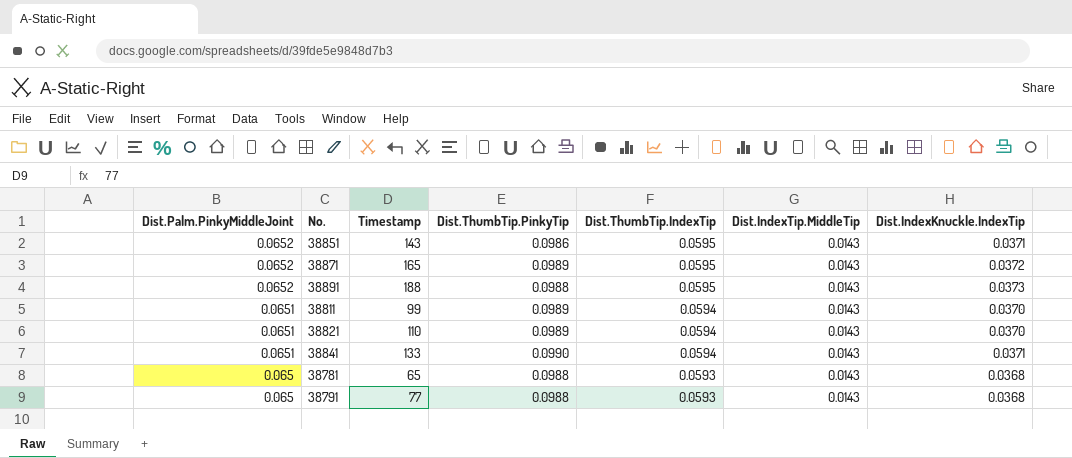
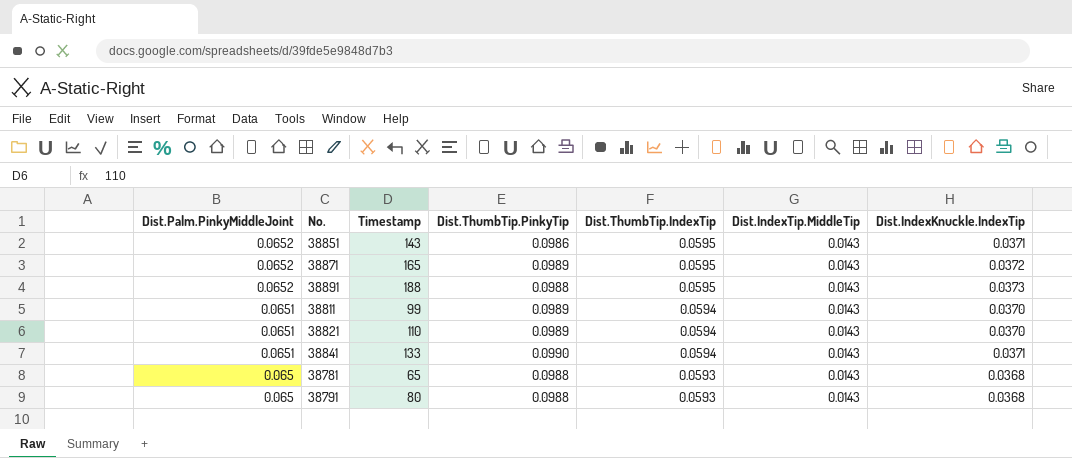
38791 | Timestamp: 77 -> 80

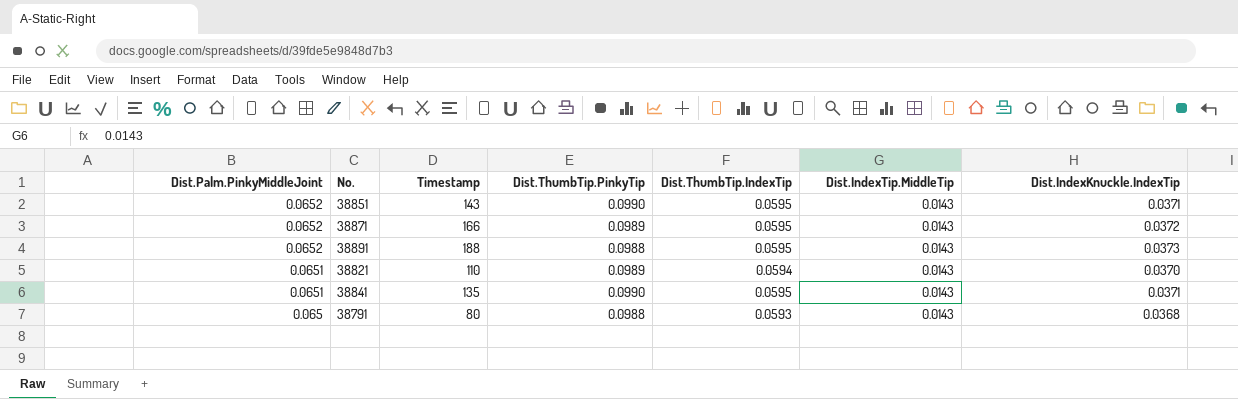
row 38811: 0.0651 | 99 | 0.0989 | 0.0594 | 0.0143 | 0.0370 -> none
row 38781: 0.065 | 65 | 0.0988 | 0.0593 | 0.0143 | 0.0368 -> none
38851 | Dist.ThumbTip.PinkyTip: 0.0986 -> 0.0990
38871 | Timestamp: 165 -> 166
38841 | Timestamp: 133 -> 135
38841 | Dist.ThumbTip.IndexTip: 0.0594 -> 0.0595

